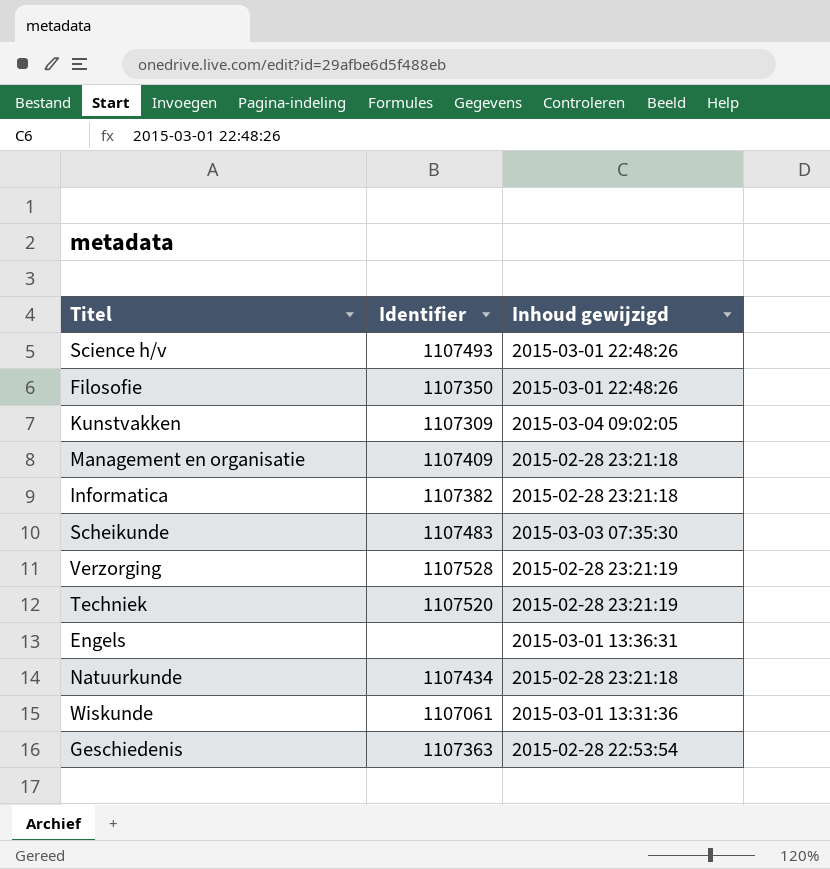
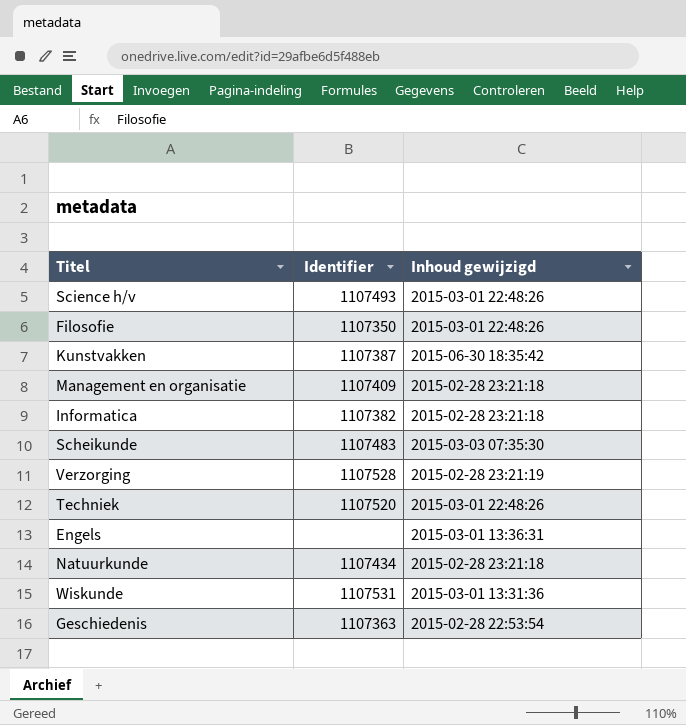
Kunstvakken | Identifier: 1107309 -> 1107387
Kunstvakken | Inhoud gewijzigd: 2015-03-04 09:02:05 -> 2015-06-30 18:35:42
Techniek | Inhoud gewijzigd: 2015-02-28 23:21:19 -> 2015-03-01 22:48:26
Wiskunde | Identifier: 1107061 -> 1107531

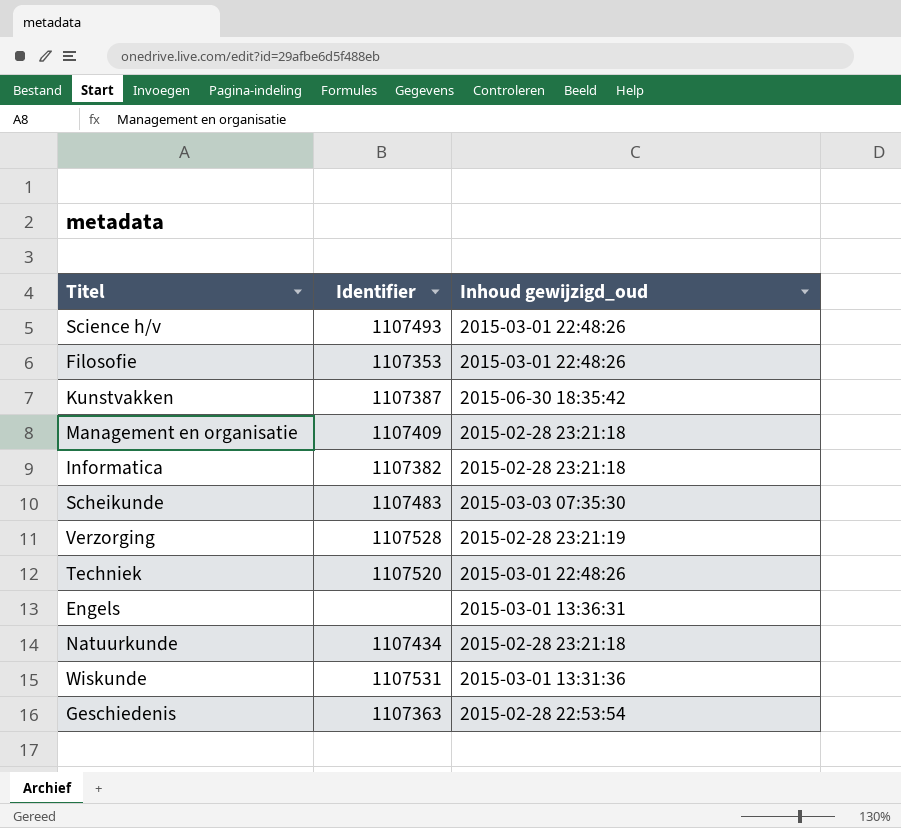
column name: Inhoud gewijzigd -> Inhoud gewijzigd_oud
Filosofie | Identifier: 1107350 -> 1107353

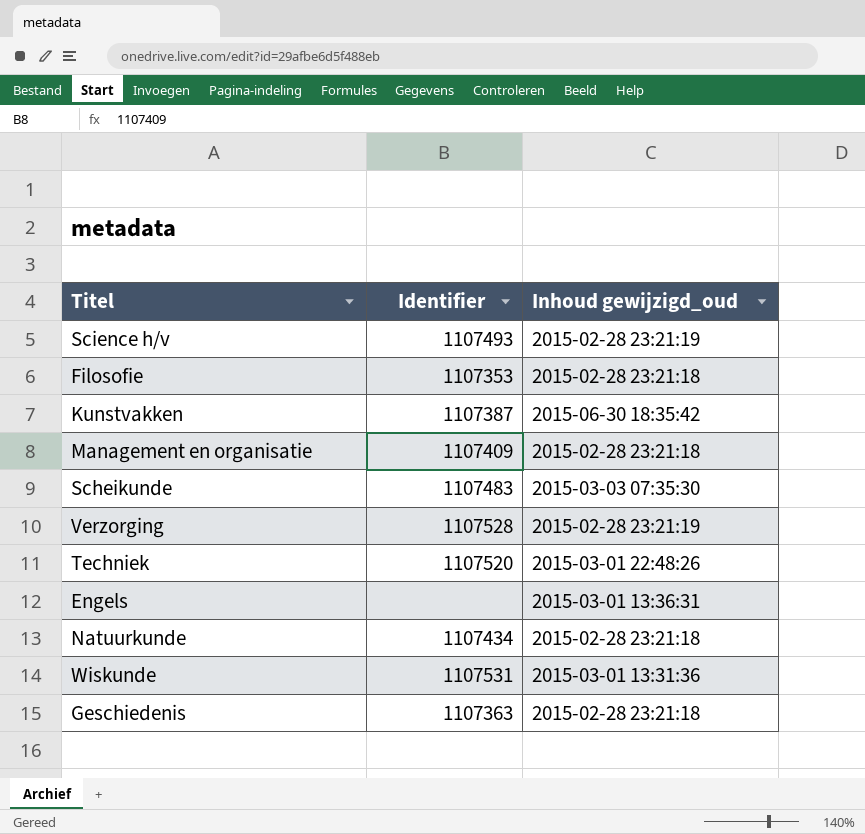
row Informatica: 1107382 | 2015-02-28 23:21:18 -> none
Science h/v | Inhoud gewijzigd_oud: 2015-03-01 22:48:26 -> 2015-02-28 23:21:19
Filosofie | Inhoud gewijzigd_oud: 2015-03-01 22:48:26 -> 2015-02-28 23:21:18
Geschiedenis | Inhoud gewijzigd_oud: 2015-02-28 22:53:54 -> 2015-02-28 23:21:18

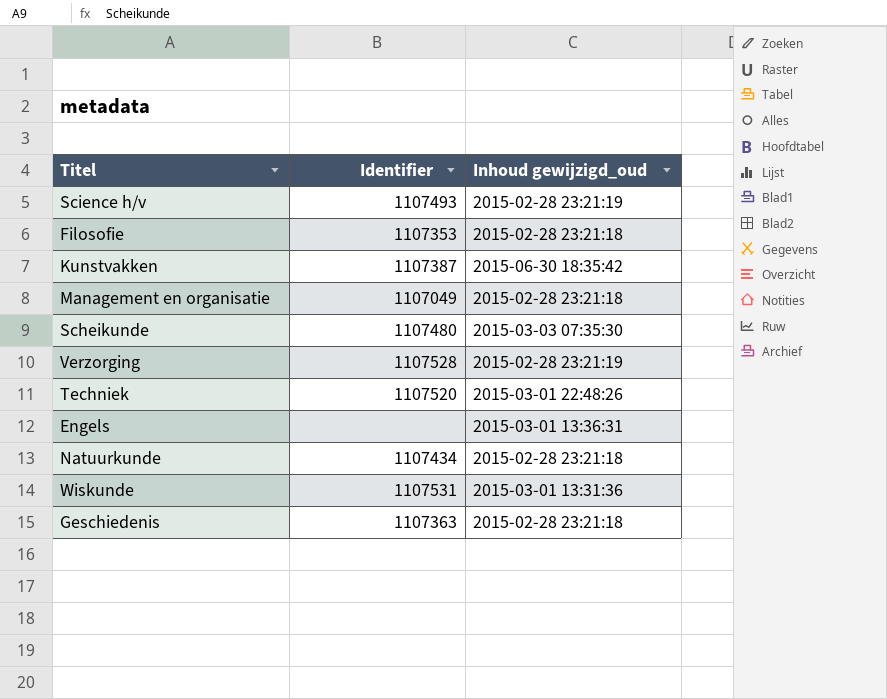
Management en organisatie | Identifier: 1107409 -> 1107049
Scheikunde | Identifier: 1107483 -> 1107480

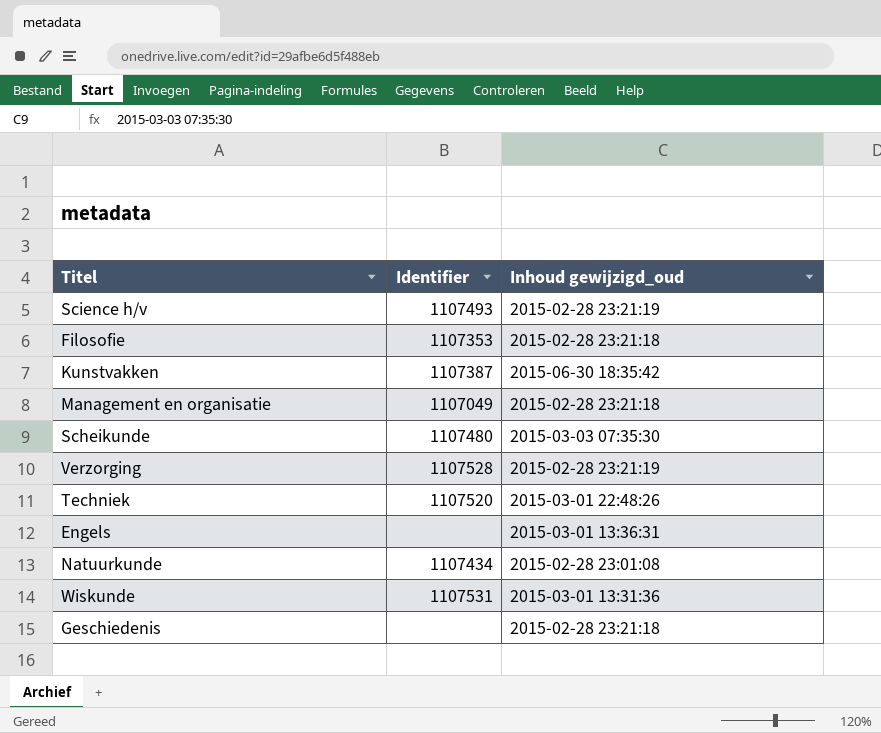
Natuurkunde | Inhoud gewijzigd_oud: 2015-02-28 23:21:18 -> 2015-02-28 23:01:08
Geschiedenis | Identifier: 1107363 -> none

